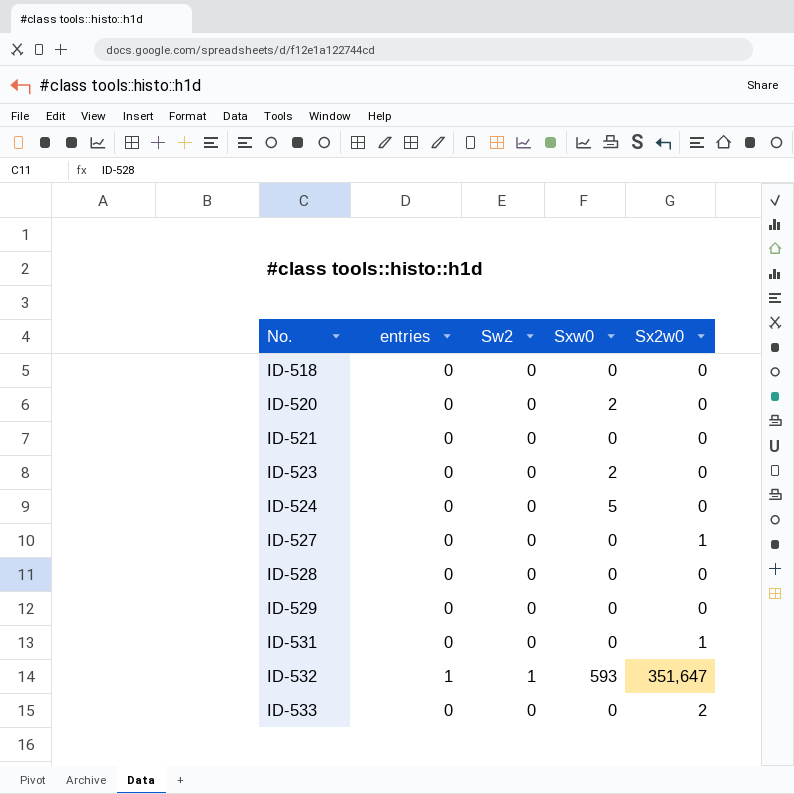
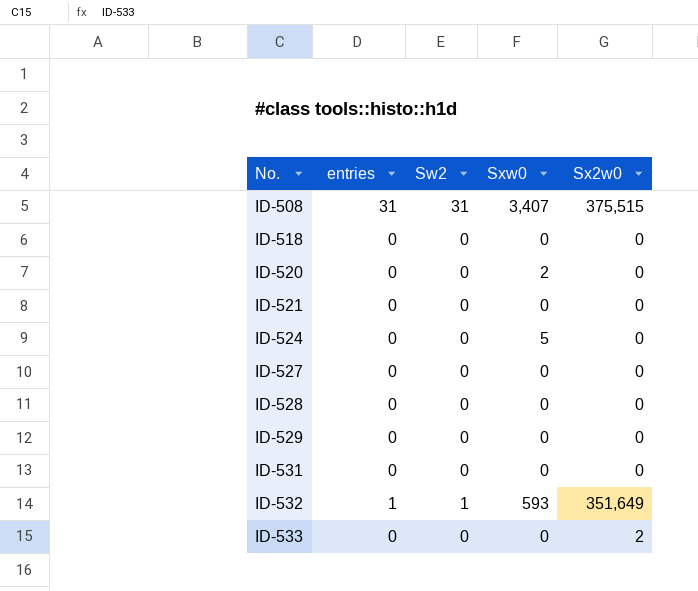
row ID-523: 0 | 0 | 2 | 0 -> none
row ID-508: none -> 31 | 31 | 3,407 | 375,515
ID-527 | Sx2w0: 1 -> 0
ID-531 | Sx2w0: 1 -> 0
ID-532 | Sx2w0: 351,647 -> 351,649

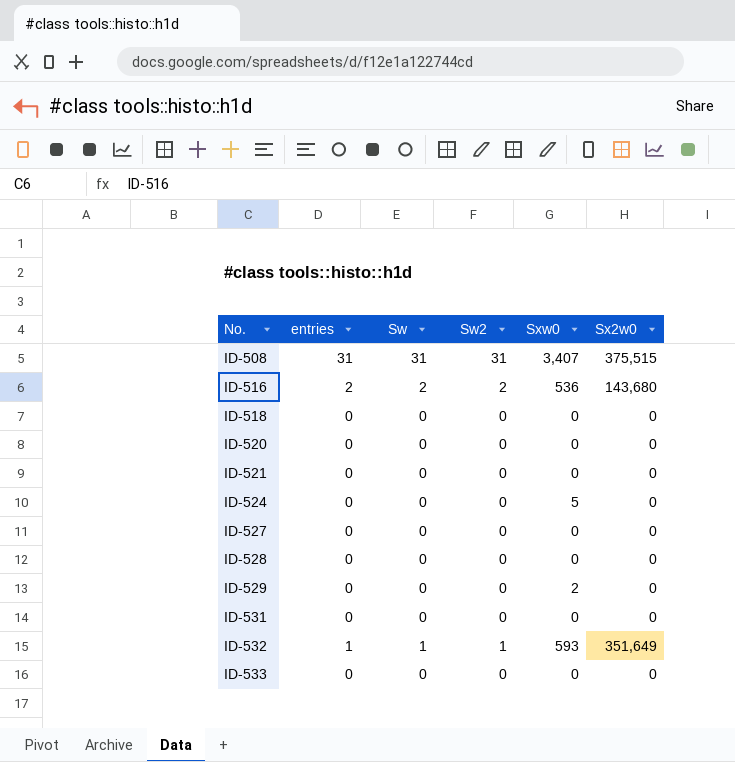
column Sw | position: none -> 3
row ID-516: none -> 2 | 2 | 2 | 536 | 143,680
ID-520 | Sxw0: 2 -> 0
ID-529 | Sxw0: 0 -> 2
ID-533 | Sx2w0: 2 -> 0

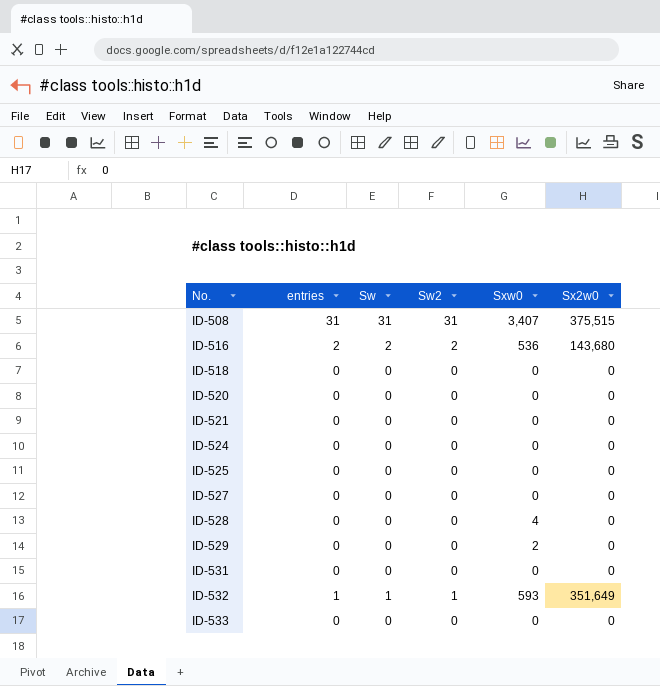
ID-524 | Sxw0: 5 -> 0
row ID-525: none -> 0 | 0 | 0 | 0 | 0
ID-528 | Sxw0: 0 -> 4

